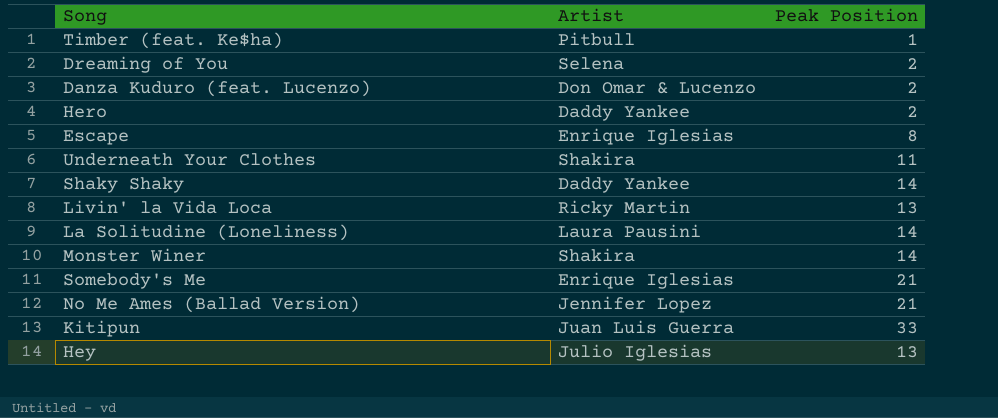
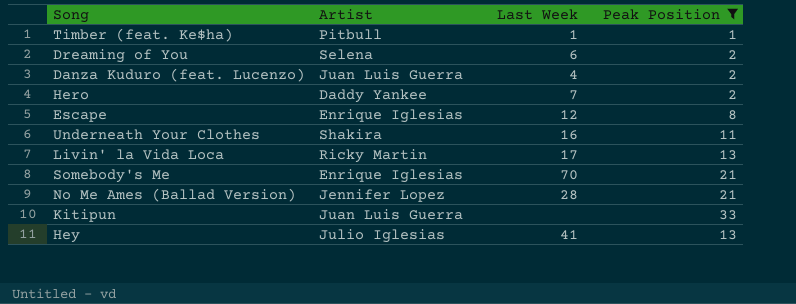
filter: none -> Peak Position != 14
column Last Week | position: none -> 3
Danza Kuduro (feat. Lucenzo) | Artist: Don Omar & Lucenzo -> Juan Luis Guerra

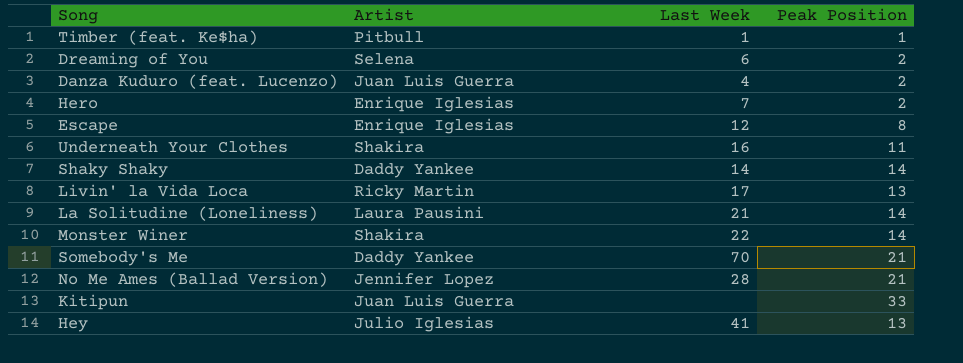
filter: Peak Position != 14 -> none
Hero | Artist: Daddy Yankee -> Enrique Iglesias
Somebody's Me | Artist: Enrique Iglesias -> Daddy Yankee

